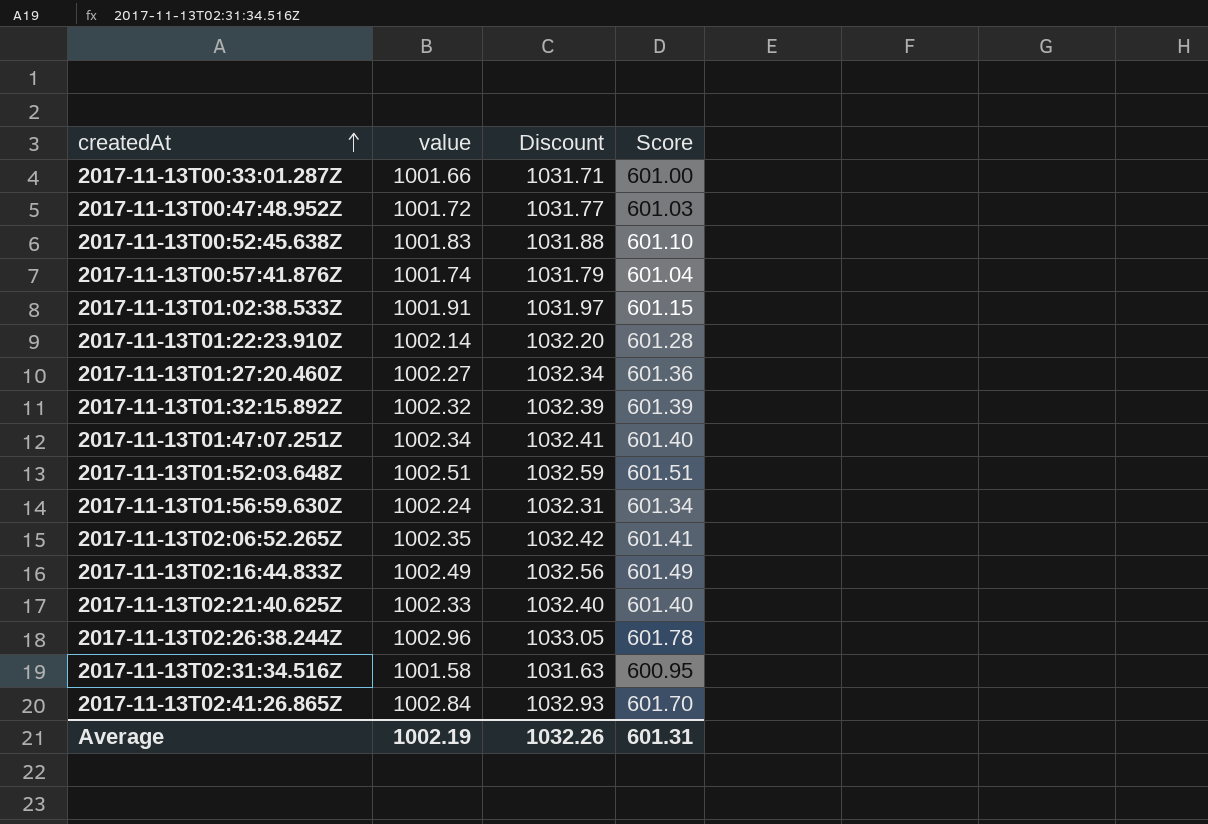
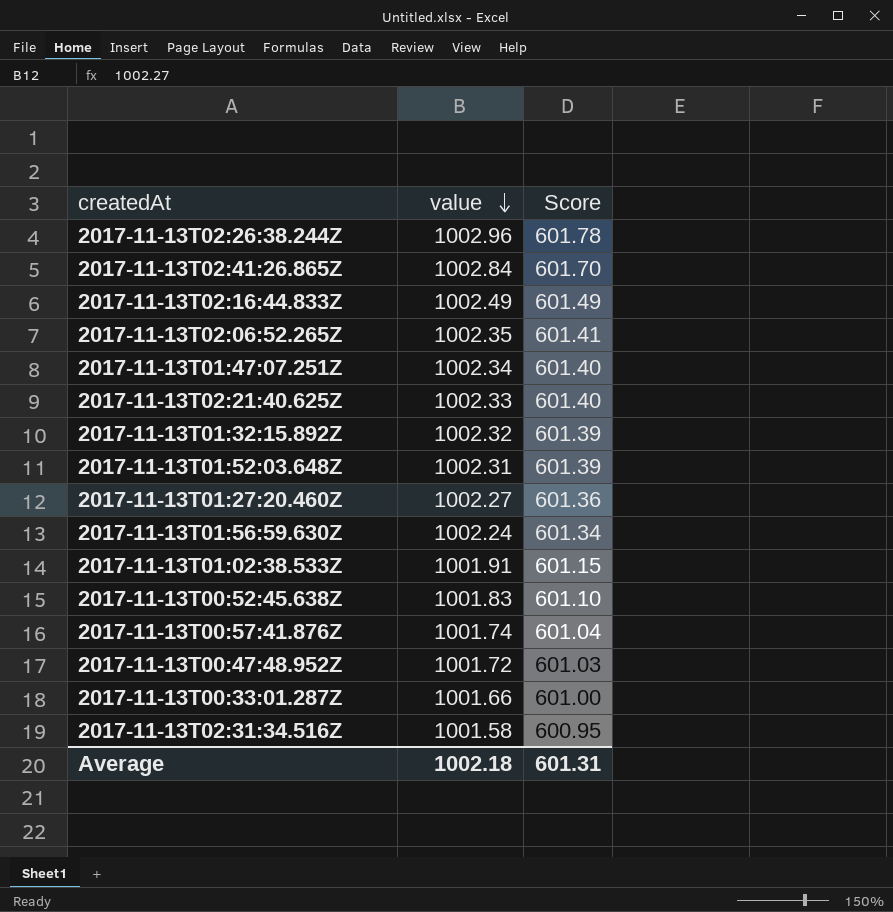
row order: createdAt ascending -> value descending
column Discount | formula: [value] * 1.03 -> none
row 2017-11-13T01:22:23.910Z: 1002.14 | 1032.20 | 601.28 -> none
2017-11-13T01:52:03.648Z | value: 1002.51 -> 1002.31
2017-11-13T01:52:03.648Z | Score: 601.51 -> 601.39
Average | value: 1002.19 -> 1002.18

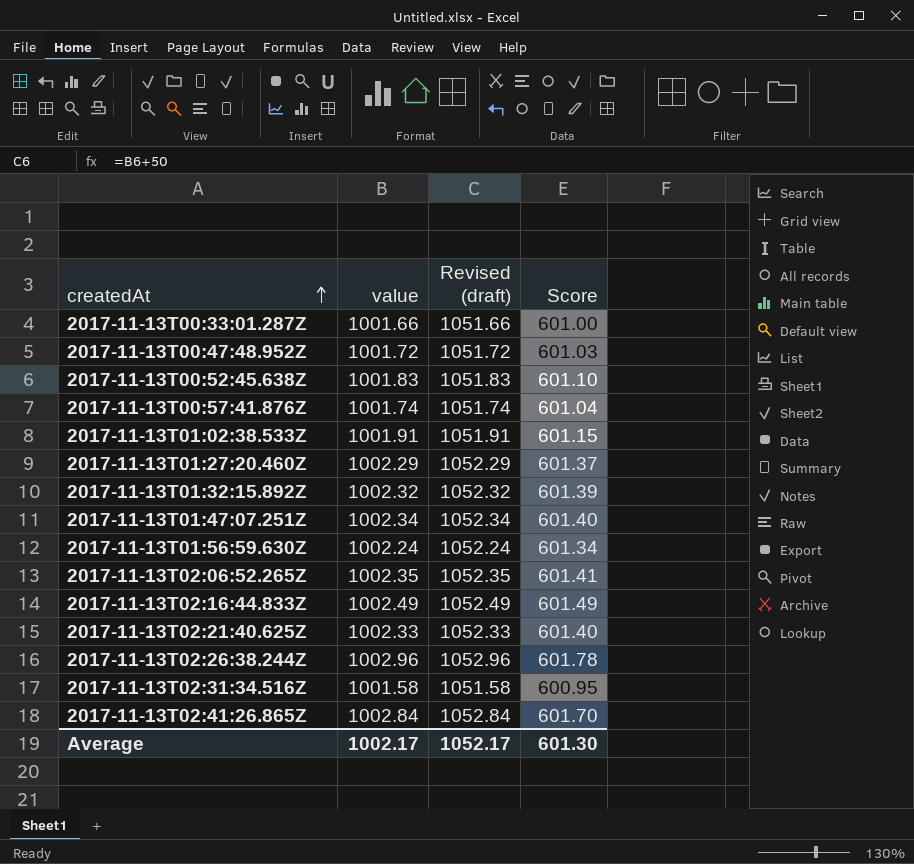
row order: value descending -> createdAt ascending
column Revised (draft) | formula: none -> [value] + 50
row 2017-11-13T01:52:03.648Z: 1002.31 | 601.39 -> none
2017-11-13T01:27:20.460Z | value: 1002.27 -> 1002.29
2017-11-13T01:27:20.460Z | Score: 601.36 -> 601.37
Average | value: 1002.18 -> 1002.17
Average | Score: 601.31 -> 601.30

